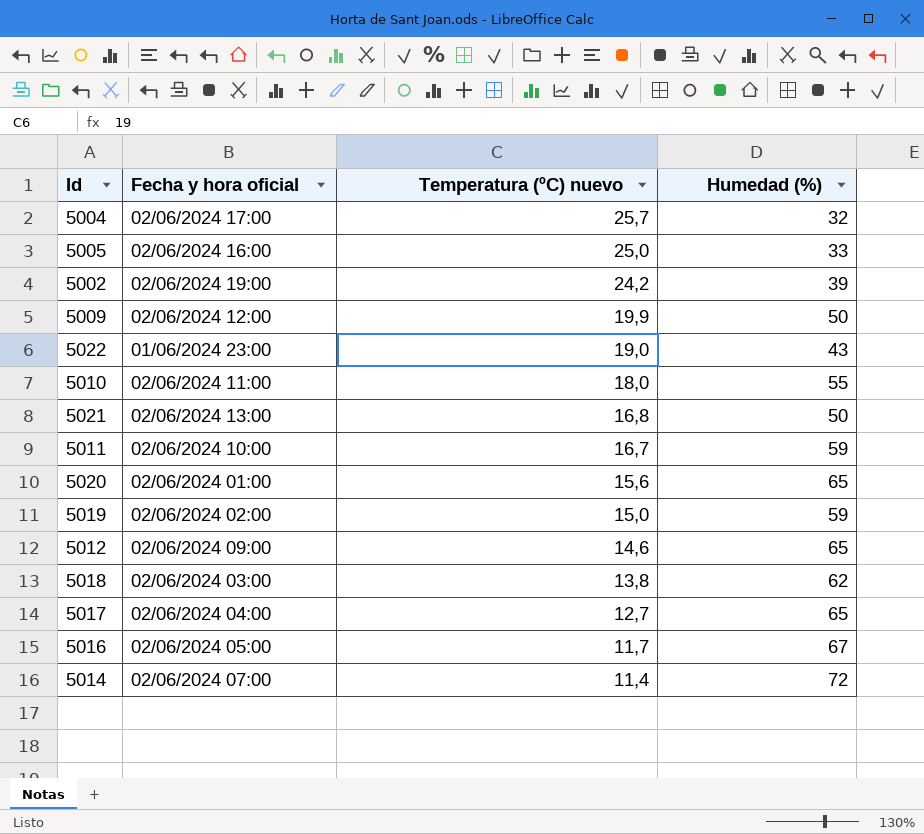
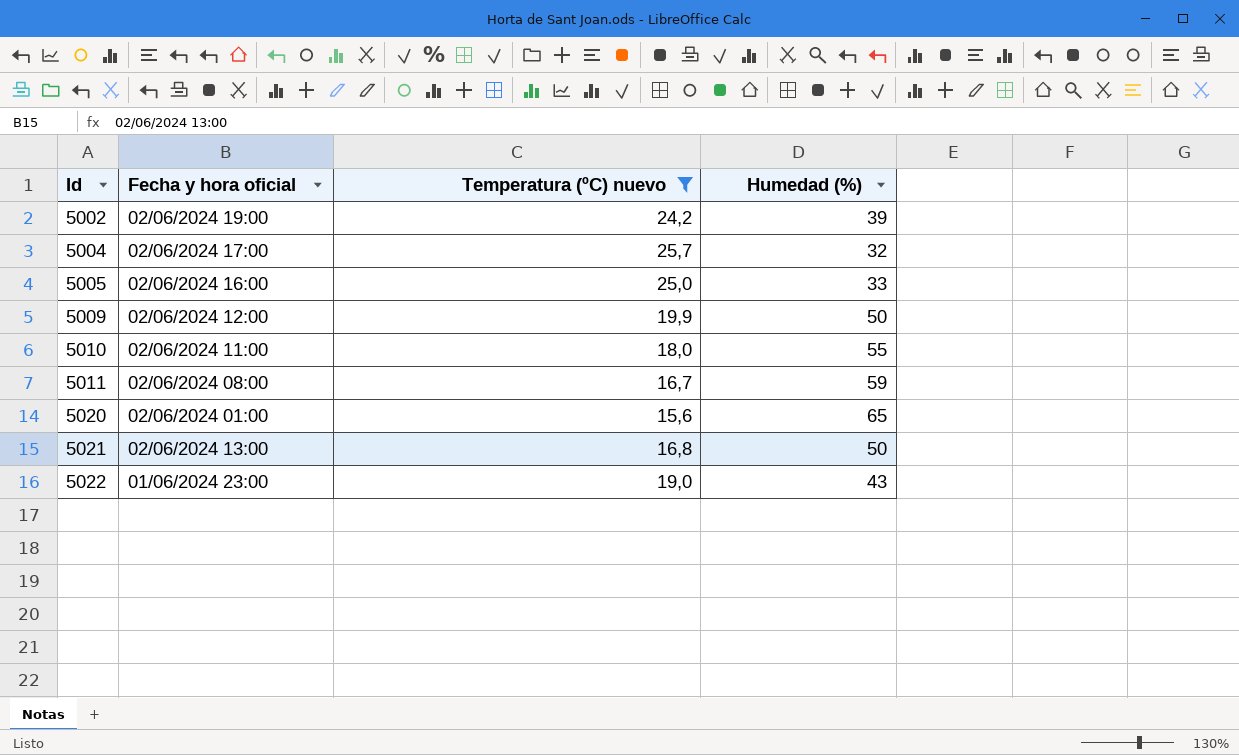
filter: none -> Temperatura (ºC) nuevo >= 15,6
row order: Temperatura (ºC) nuevo descending -> Id ascending
5011 | Fecha y hora oficial: 02/06/2024 10:00 -> 02/06/2024 08:00

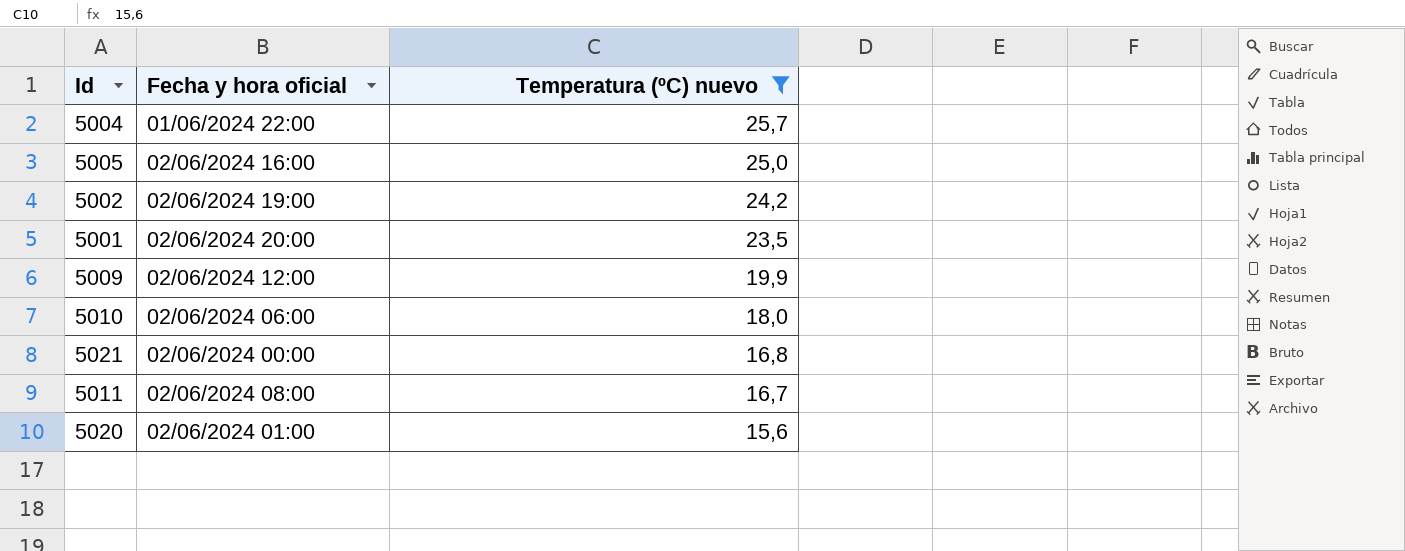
row order: Id ascending -> Temperatura (ºC) nuevo descending
column Humedad (%) | position: 4 -> none
row 5022: 01/06/2024 23:00 | 19,0 | 43 -> none
5004 | Fecha y hora oficial: 02/06/2024 17:00 -> 01/06/2024 22:00
row 5001: none -> 02/06/2024 20:00 | 23,5
5010 | Fecha y hora oficial: 02/06/2024 11:00 -> 02/06/2024 06:00
5021 | Fecha y hora oficial: 02/06/2024 13:00 -> 02/06/2024 00:00

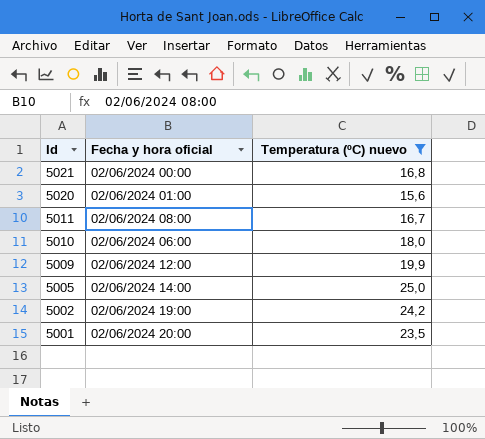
row order: Temperatura (ºC) nuevo descending -> Id descending
row 5004: 01/06/2024 22:00 | 25,7 -> none
5005 | Fecha y hora oficial: 02/06/2024 16:00 -> 02/06/2024 14:00

